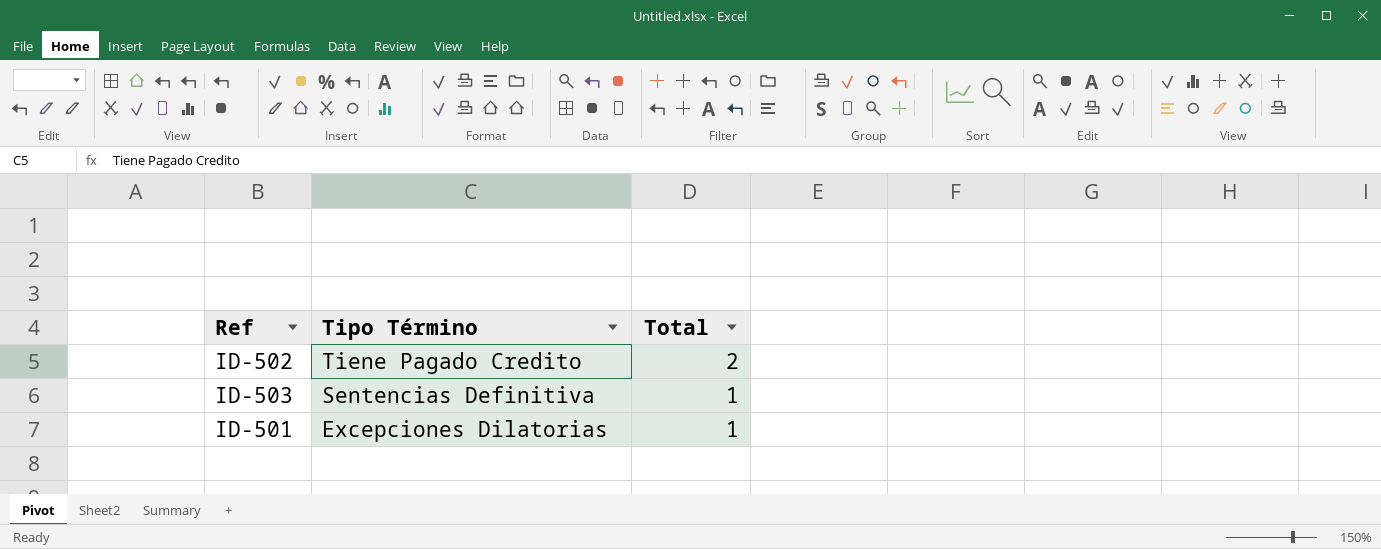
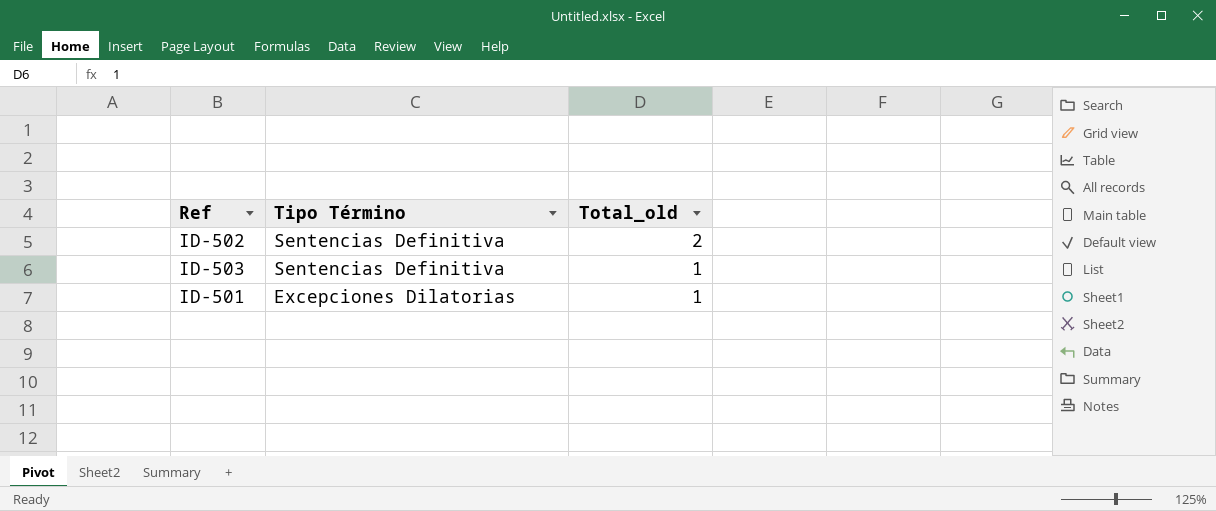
column name: Total -> Total_old
ID-502 | Tipo Término: Tiene Pagado Credito -> Sentencias Definitiva

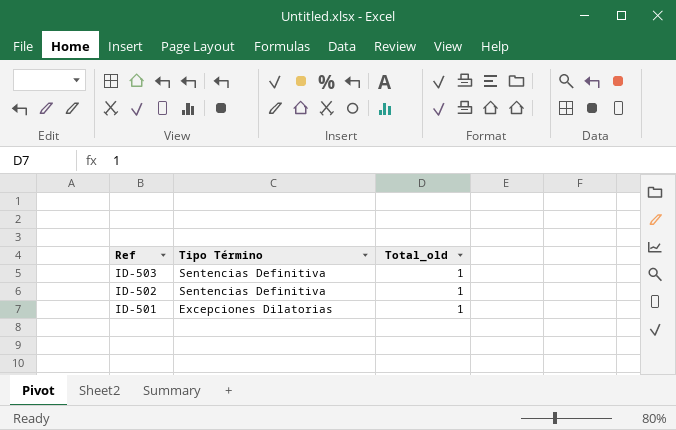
row order: Tipo Término descending -> Ref descending
ID-502 | Total_old: 2 -> 1

